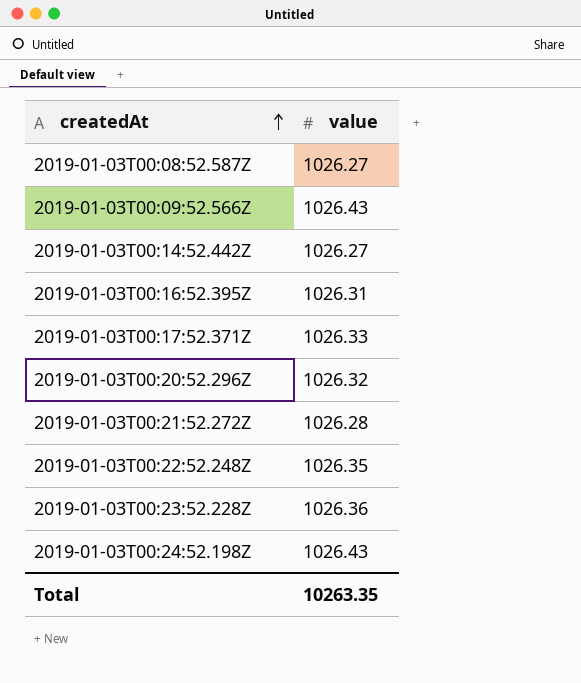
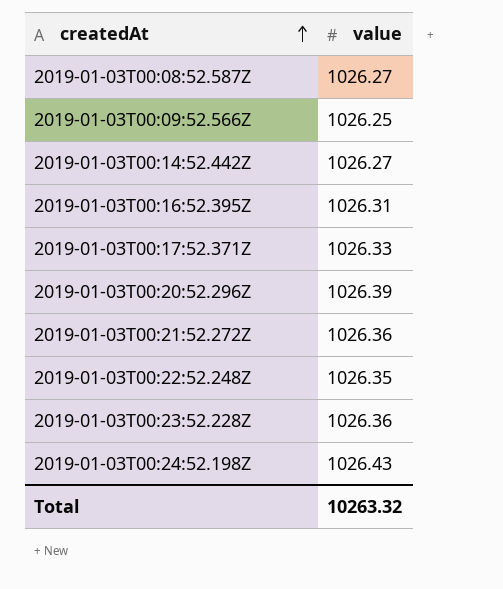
2019-01-03T00:09:52.566Z | value: 1026.43 -> 1026.25
2019-01-03T00:20:52.296Z | value: 1026.32 -> 1026.39
2019-01-03T00:21:52.272Z | value: 1026.28 -> 1026.36
Total | value: 10263.35 -> 10263.32

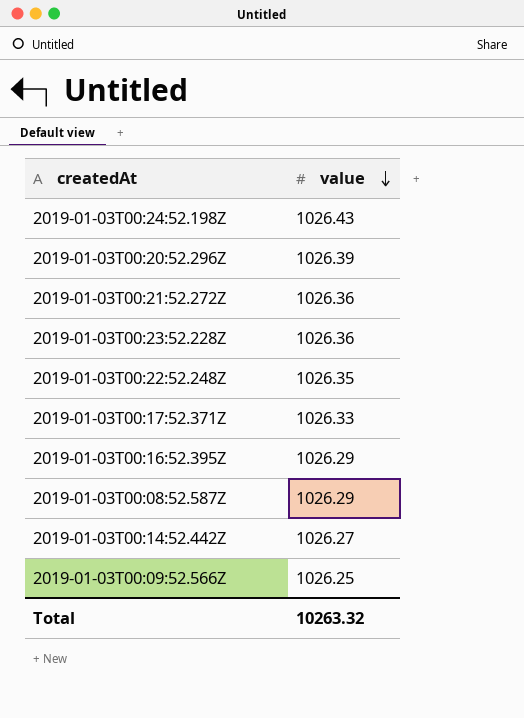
row order: createdAt ascending -> value descending
2019-01-03T00:16:52.395Z | value: 1026.31 -> 1026.29
2019-01-03T00:08:52.587Z | value: 1026.27 -> 1026.29

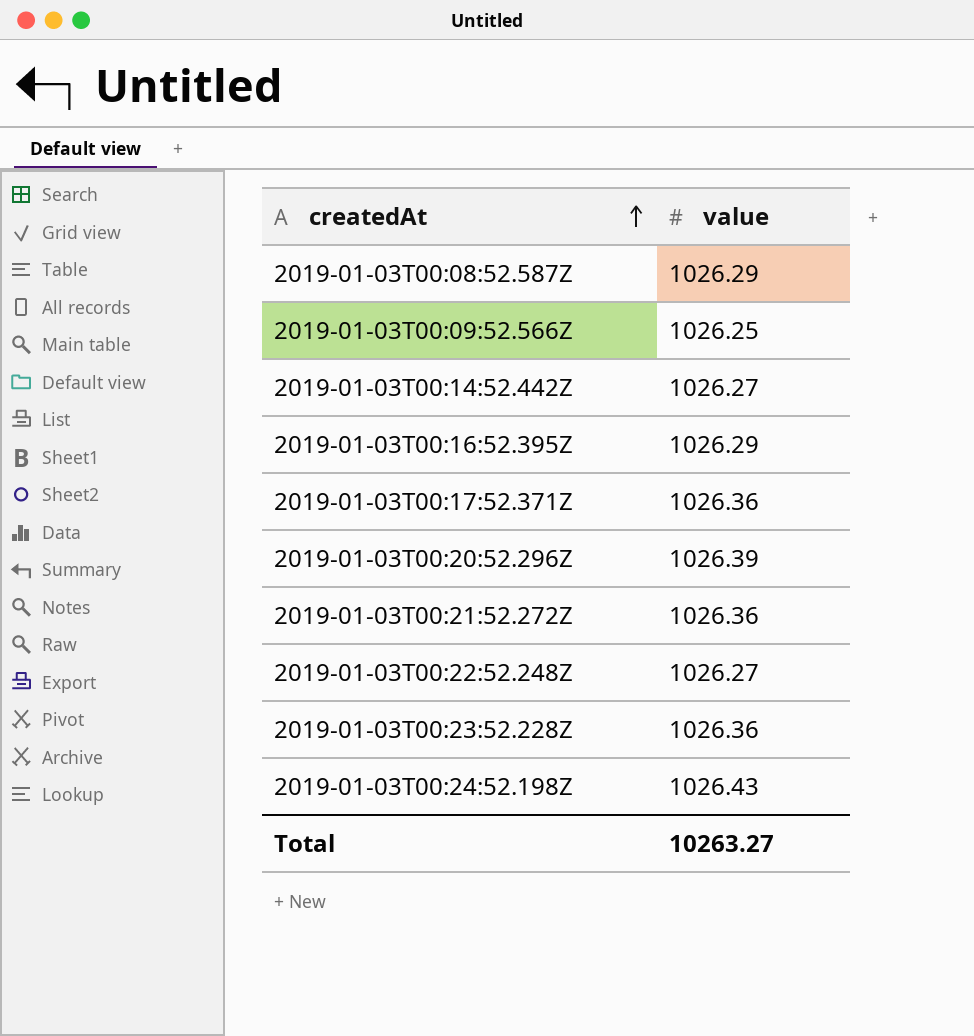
row order: value descending -> createdAt ascending
2019-01-03T00:17:52.371Z | value: 1026.33 -> 1026.36
2019-01-03T00:22:52.248Z | value: 1026.35 -> 1026.27
Total | value: 10263.32 -> 10263.27

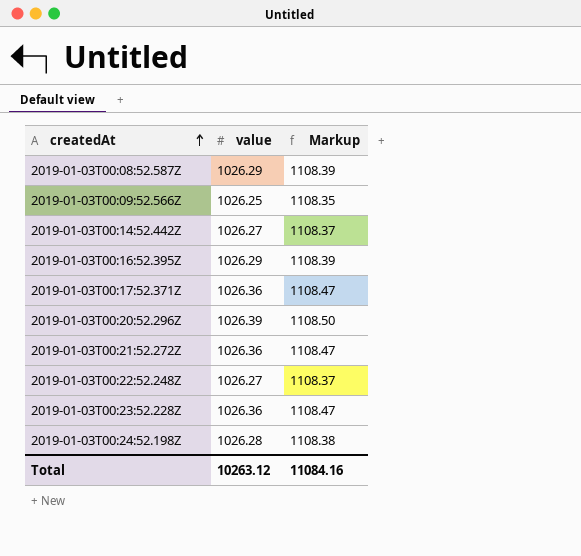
column Markup | formula: none -> [value] * 1.08
2019-01-03T00:24:52.198Z | value: 1026.43 -> 1026.28
Total | value: 10263.27 -> 10263.12

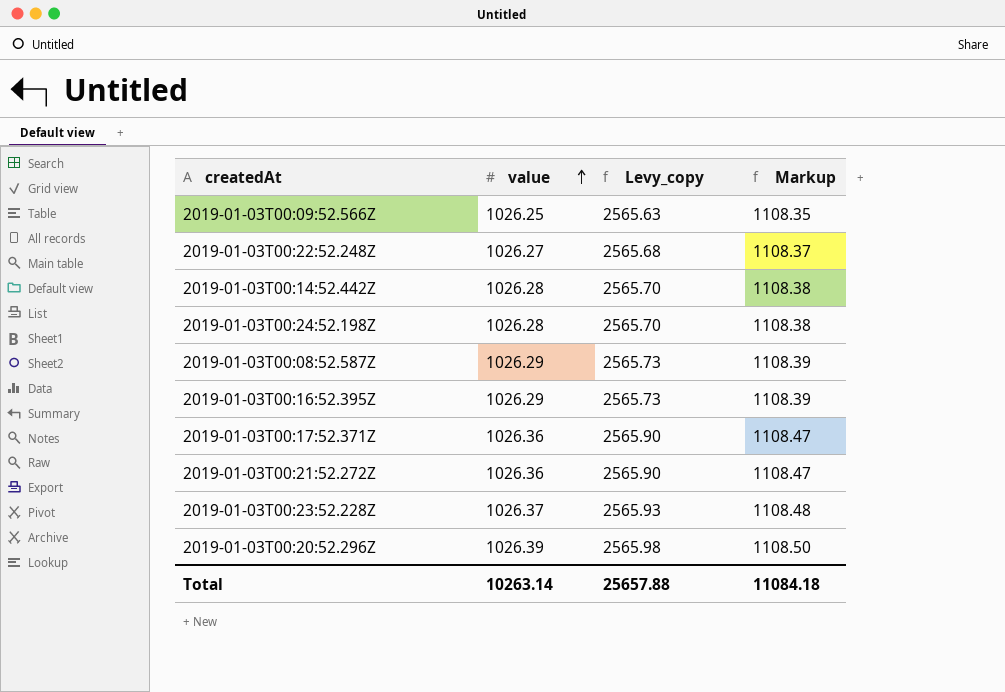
row order: createdAt ascending -> value ascending
column Levy_copy | formula: none -> [value] * 2.5
2019-01-03T00:14:52.442Z | value: 1026.27 -> 1026.28
2019-01-03T00:14:52.442Z | Markup: 1108.37 -> 1108.38
2019-01-03T00:23:52.228Z | value: 1026.36 -> 1026.37
2019-01-03T00:23:52.228Z | Markup: 1108.47 -> 1108.48
Total | value: 10263.12 -> 10263.14
Total | Markup: 11084.16 -> 11084.18

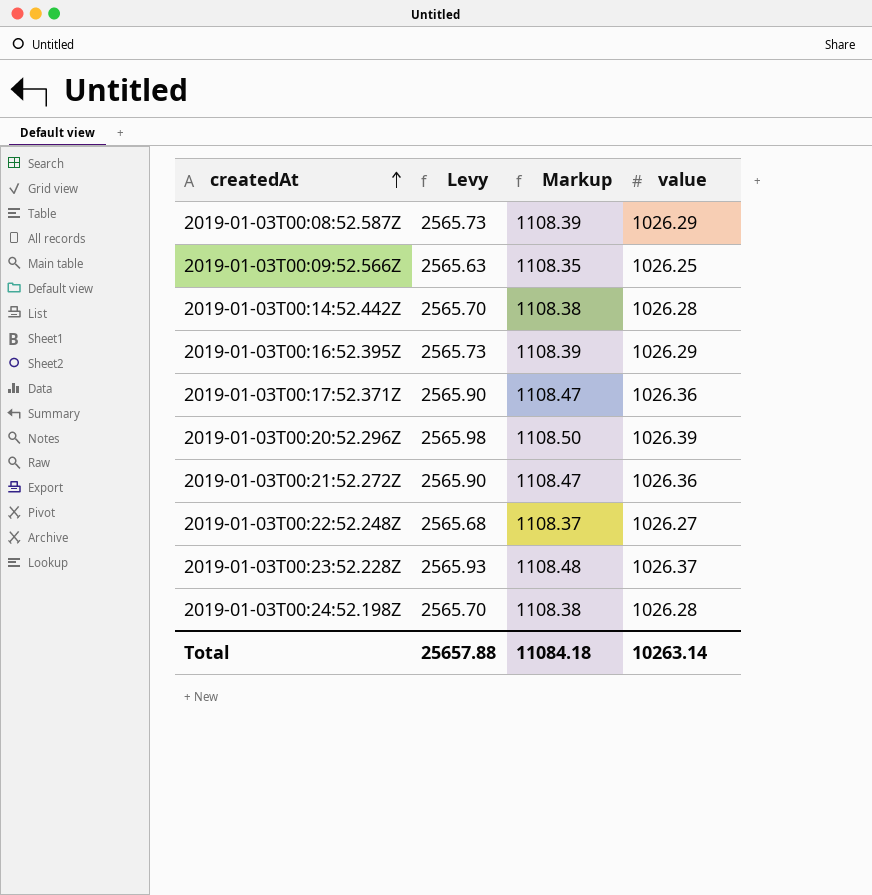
row order: value ascending -> createdAt ascending
column name: Levy_copy -> Levy
column value | position: 2 -> 4

